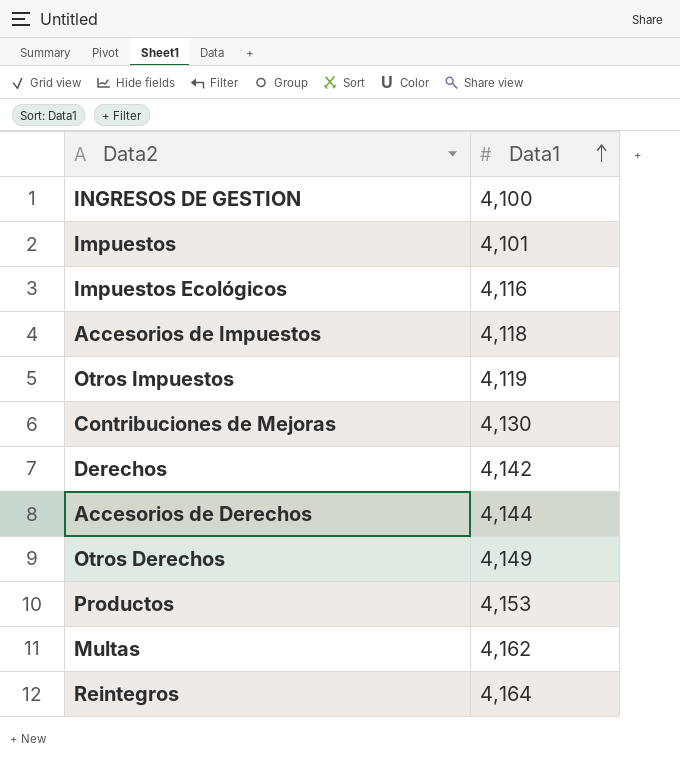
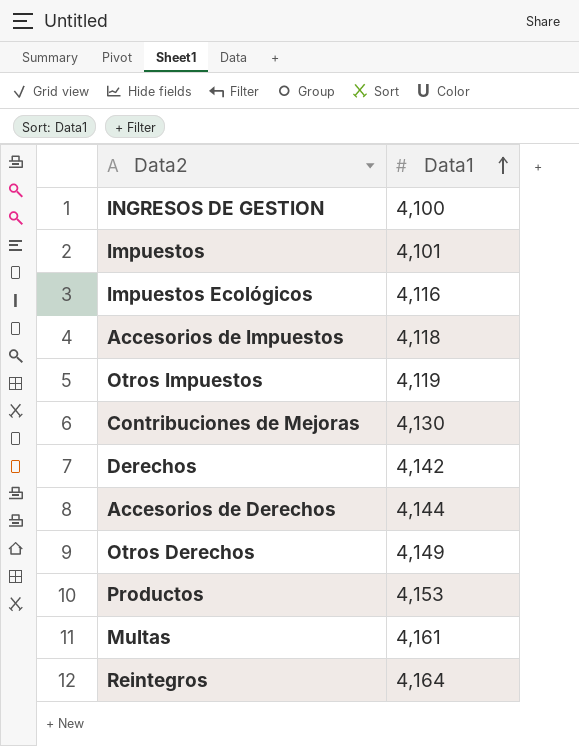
Multas | Data1: 4,162 -> 4,161

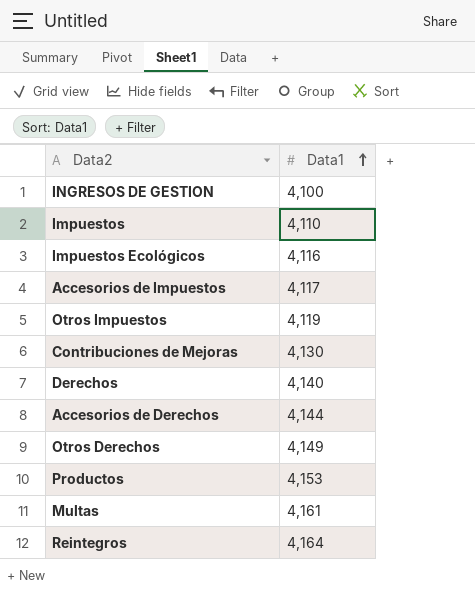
Impuestos | Data1: 4,101 -> 4,110
Accesorios de Impuestos | Data1: 4,118 -> 4,117
Derechos | Data1: 4,142 -> 4,140

